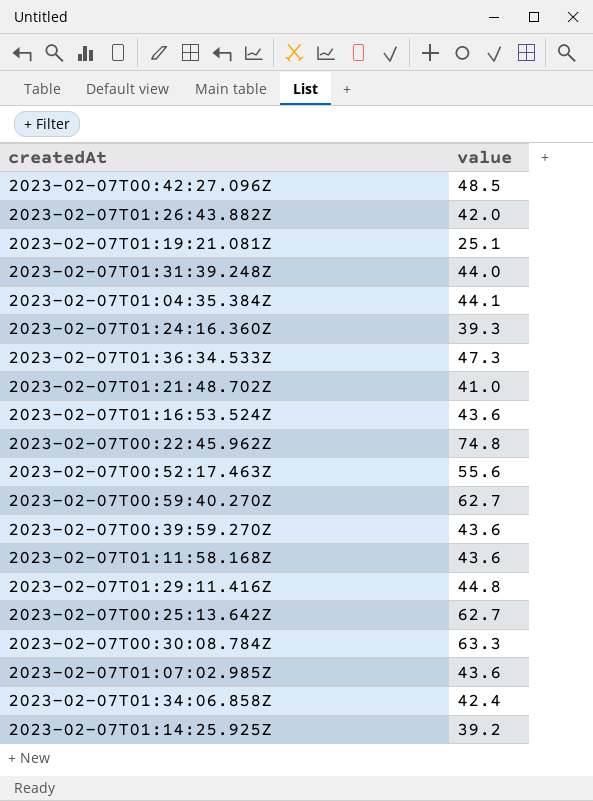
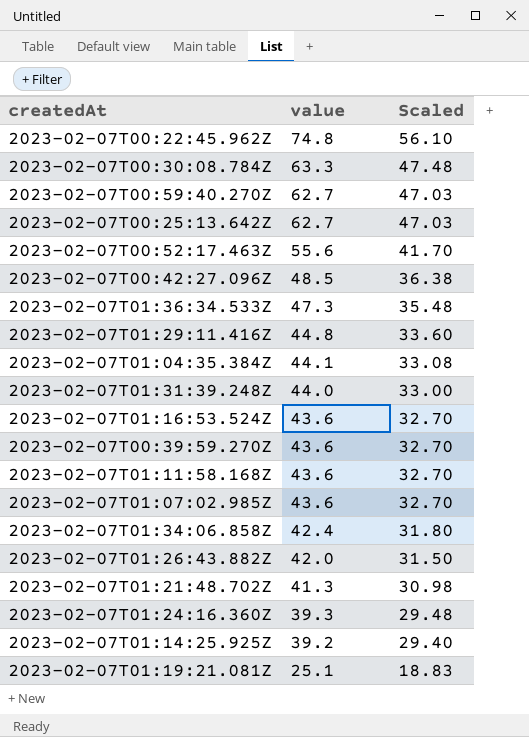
row order: none -> value descending
column Scaled | formula: none -> [value] * 0.75
2023-02-07T01:21:48.702Z | value: 41.0 -> 41.3

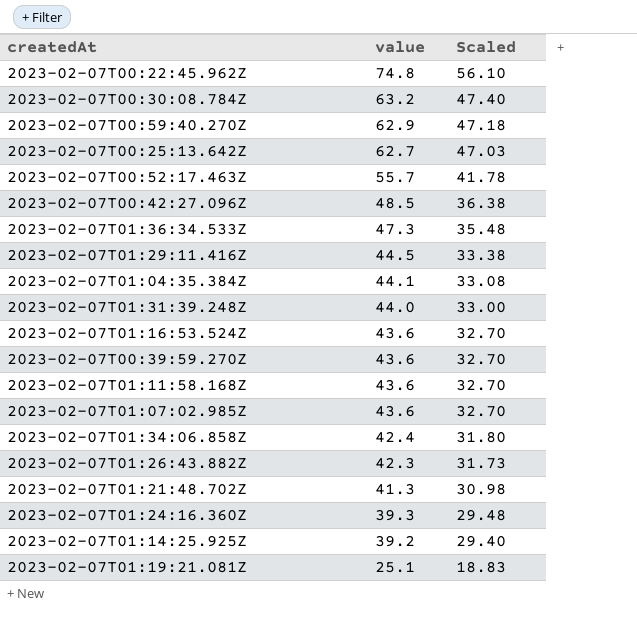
2023-02-07T00:30:08.784Z | value: 63.3 -> 63.2
2023-02-07T00:30:08.784Z | Scaled: 47.48 -> 47.40
2023-02-07T00:59:40.270Z | value: 62.7 -> 62.9
2023-02-07T00:59:40.270Z | Scaled: 47.03 -> 47.18
2023-02-07T00:52:17.463Z | value: 55.6 -> 55.7
2023-02-07T00:52:17.463Z | Scaled: 41.70 -> 41.78
2023-02-07T01:29:11.416Z | value: 44.8 -> 44.5
2023-02-07T01:29:11.416Z | Scaled: 33.60 -> 33.38
2023-02-07T01:26:43.882Z | value: 42.0 -> 42.3
2023-02-07T01:26:43.882Z | Scaled: 31.50 -> 31.73

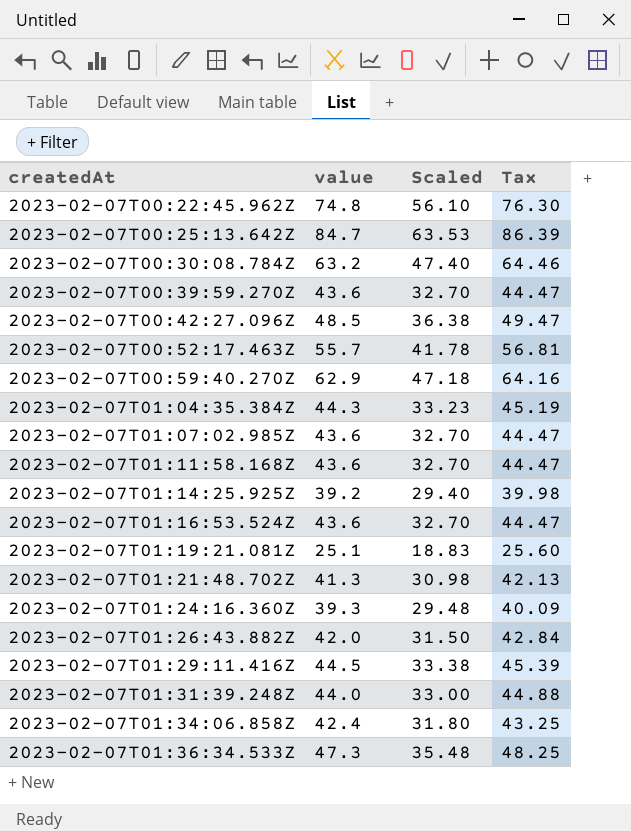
row order: value descending -> createdAt ascending
column Tax | formula: none -> [value] * 1.02
2023-02-07T00:25:13.642Z | value: 62.7 -> 84.7
2023-02-07T00:25:13.642Z | Scaled: 47.03 -> 63.53
2023-02-07T01:04:35.384Z | value: 44.1 -> 44.3
2023-02-07T01:04:35.384Z | Scaled: 33.08 -> 33.23
2023-02-07T01:26:43.882Z | value: 42.3 -> 42.0
2023-02-07T01:26:43.882Z | Scaled: 31.73 -> 31.50

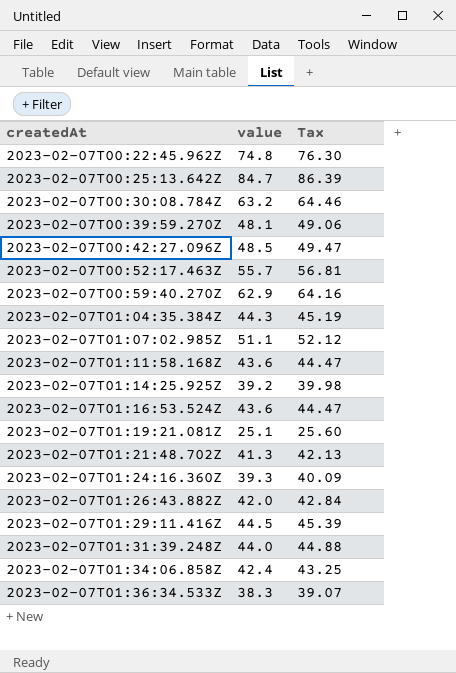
column Scaled | formula: [value] * 0.75 -> none
2023-02-07T00:39:59.270Z | value: 43.6 -> 48.1
2023-02-07T00:39:59.270Z | Tax: 44.47 -> 49.06
2023-02-07T01:07:02.985Z | value: 43.6 -> 51.1
2023-02-07T01:07:02.985Z | Tax: 44.47 -> 52.12
2023-02-07T01:36:34.533Z | value: 47.3 -> 38.3
2023-02-07T01:36:34.533Z | Tax: 48.25 -> 39.07

